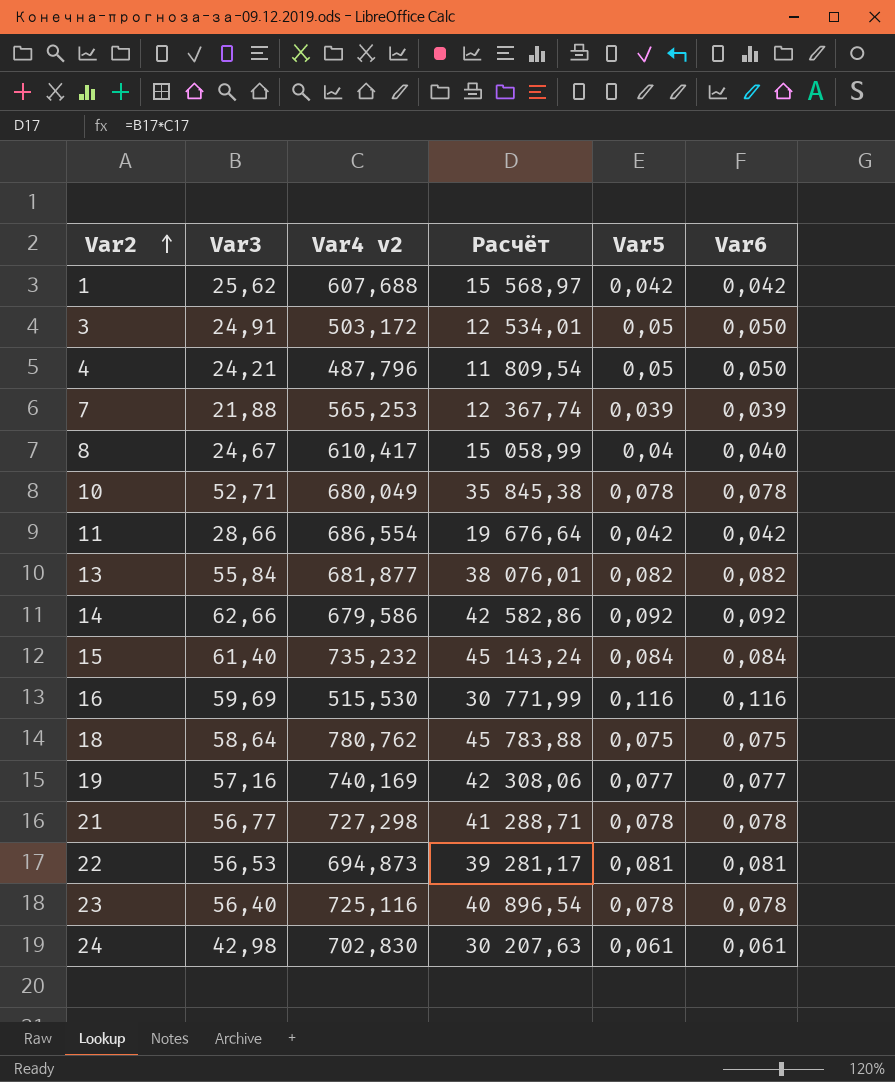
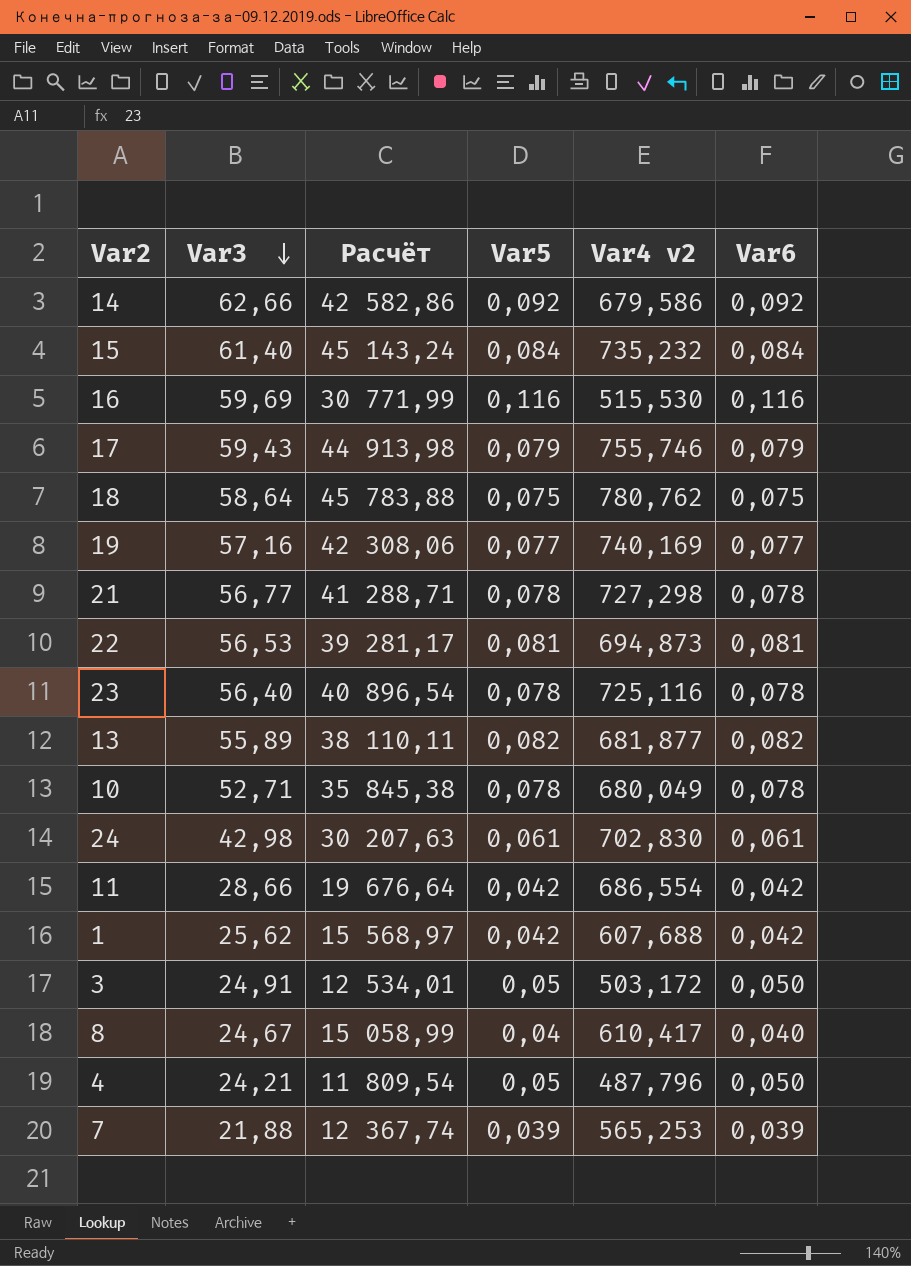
row order: Var2 ascending -> Var3 descending
column Var4 v2 | position: 3 -> 5
row 17: none -> 59,43 | 44 913,98 | 0,079 | 755,746 | 0,079
13 | Var3: 55,84 -> 55,89
13 | Расчёт: 38 076,01 -> 38 110,11

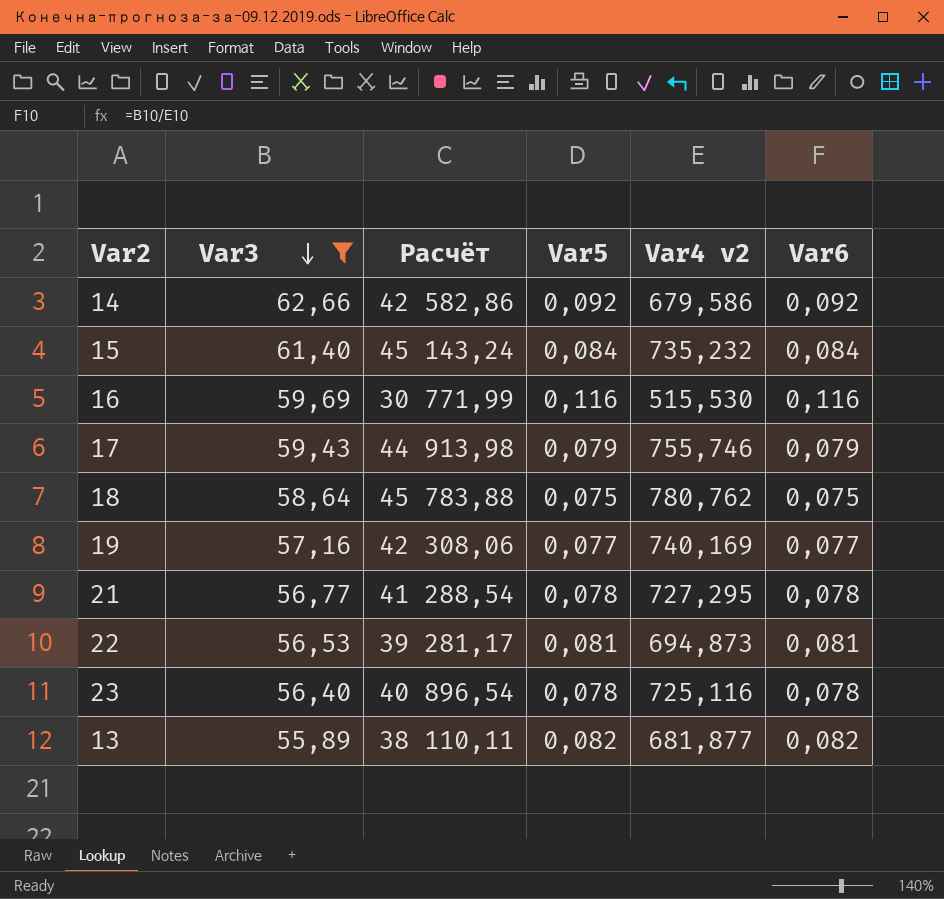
filter: none -> Var3 >= 55,89
21 | Расчёт: 41 288,71 -> 41 288,54
21 | Var4 v2: 727,298 -> 727,295

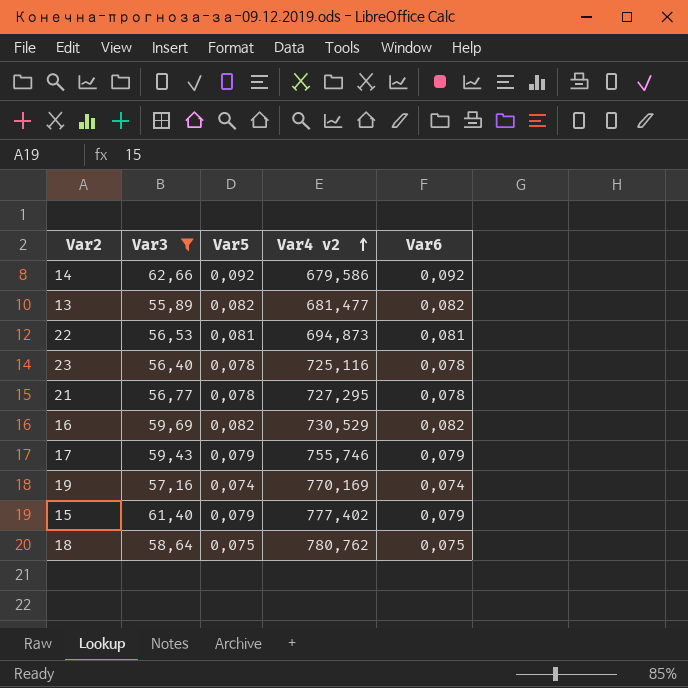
row order: Var3 descending -> Var4 v2 ascending
column Расчёт | formula: [Var3] * [Var4 v2] -> none
13 | Var4 v2: 681,877 -> 681,477
16 | Var5: 0,116 -> 0,082
16 | Var4 v2: 515,530 -> 730,529
16 | Var6: 0,116 -> 0,082
19 | Var5: 0,077 -> 0,074
19 | Var4 v2: 740,169 -> 770,169
19 | Var6: 0,077 -> 0,074
15 | Var5: 0,084 -> 0,079
15 | Var4 v2: 735,232 -> 777,402
15 | Var6: 0,084 -> 0,079

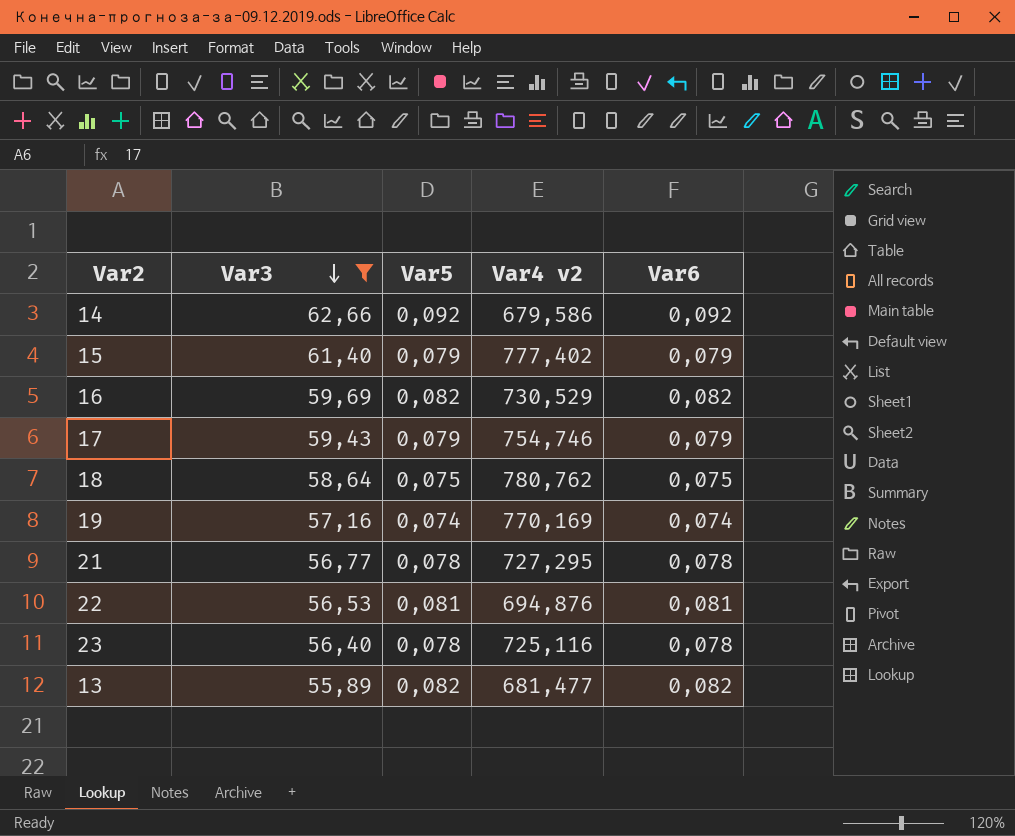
row order: Var4 v2 ascending -> Var3 descending
17 | Var4 v2: 755,746 -> 754,746
22 | Var4 v2: 694,873 -> 694,876

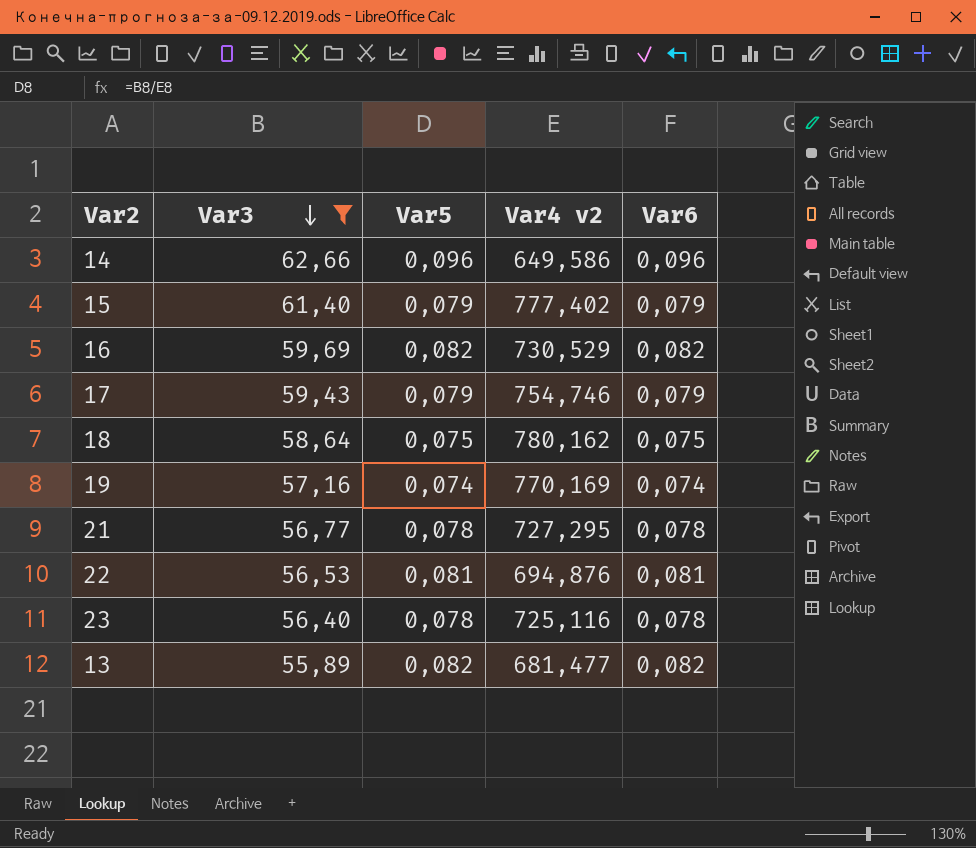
14 | Var5: 0,092 -> 0,096
14 | Var4 v2: 679,586 -> 649,586
14 | Var6: 0,092 -> 0,096
18 | Var4 v2: 780,762 -> 780,162

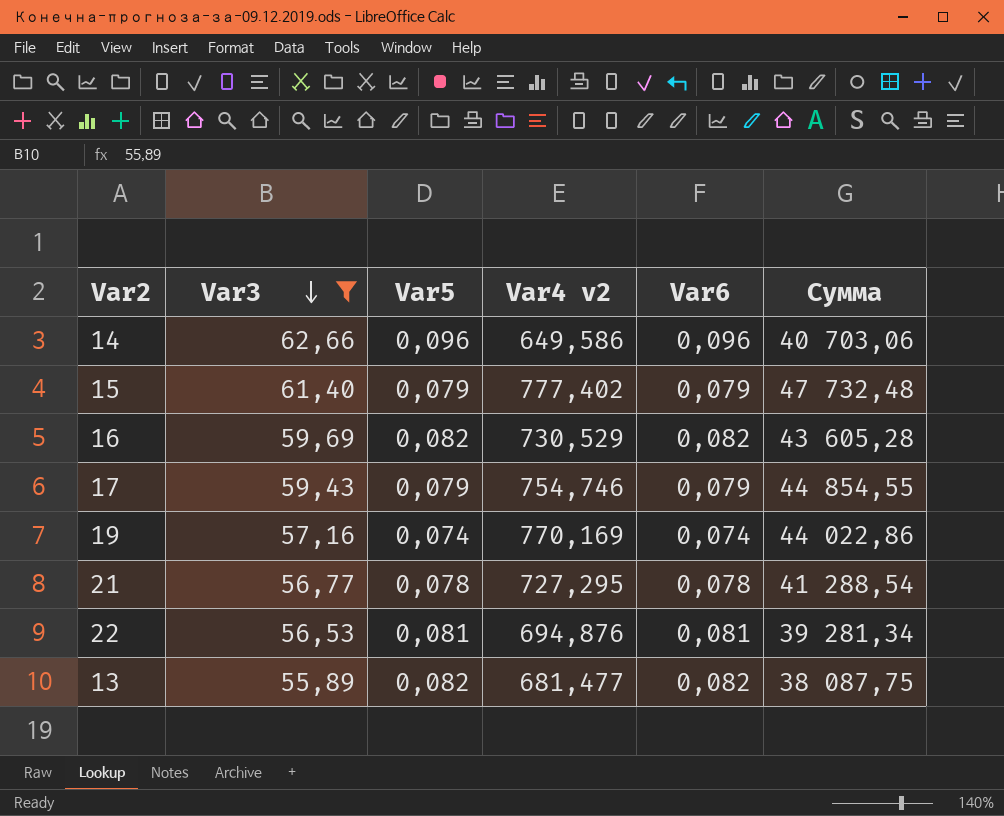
column Сумма | formula: none -> [Var3] * [Var4 v2]
row 18: 58,64 | 0,075 | 780,162 | 0,075 -> none
row 23: 56,40 | 0,078 | 725,116 | 0,078 -> none

